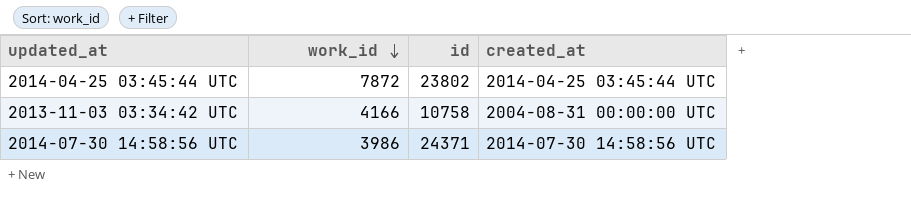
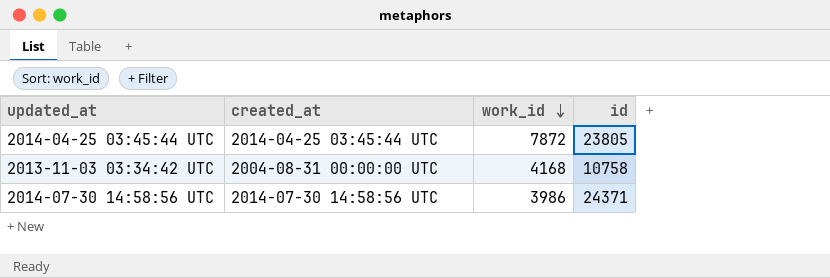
column created_at | position: 4 -> 2
2014-04-25 03:45:44 UTC | id: 23802 -> 23805
2013-11-03 03:34:42 UTC | work_id: 4166 -> 4168

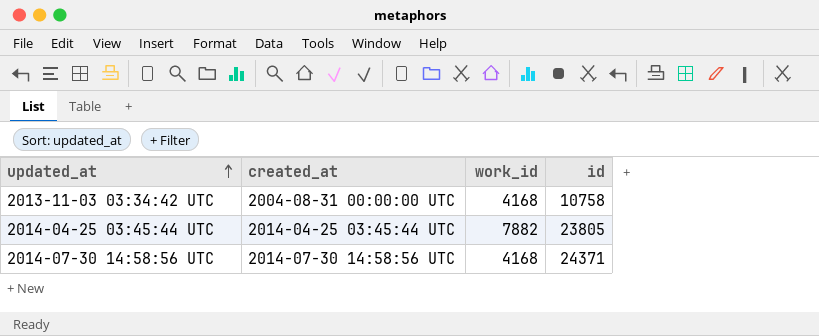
row order: work_id descending -> updated_at ascending
2014-04-25 03:45:44 UTC | work_id: 7872 -> 7882
2014-07-30 14:58:56 UTC | work_id: 3986 -> 4168

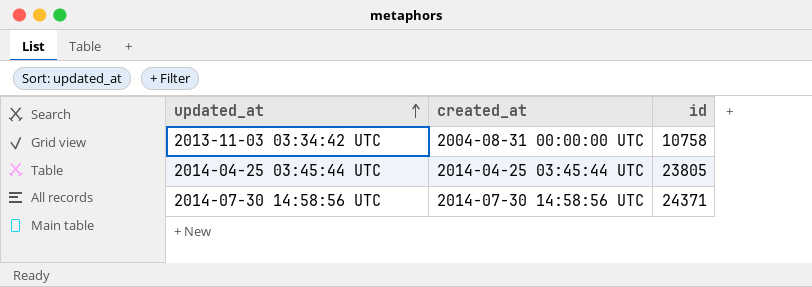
column work_id | position: 3 -> none

